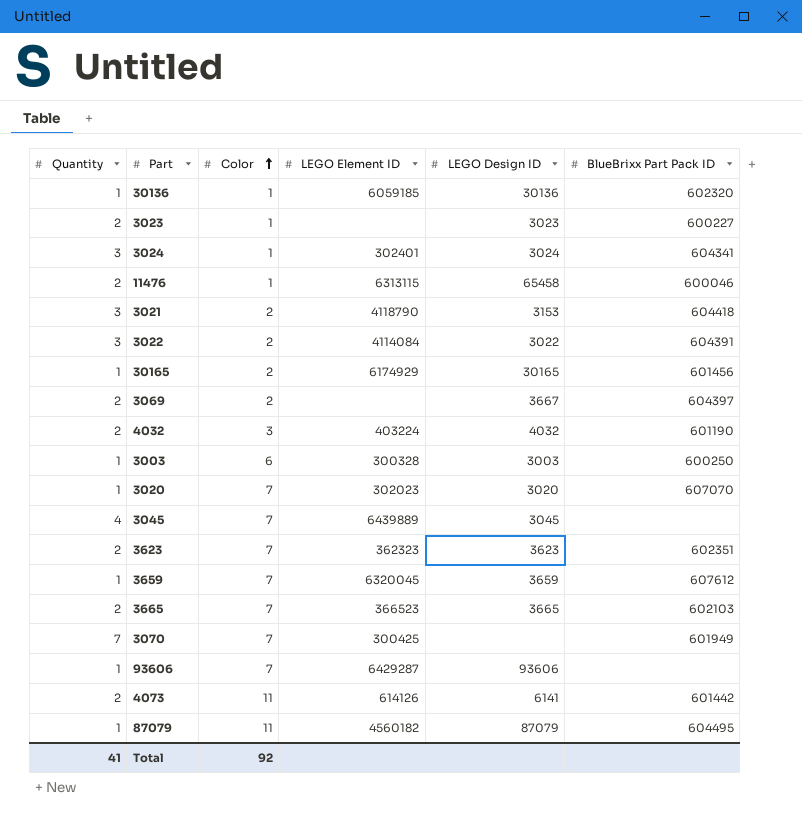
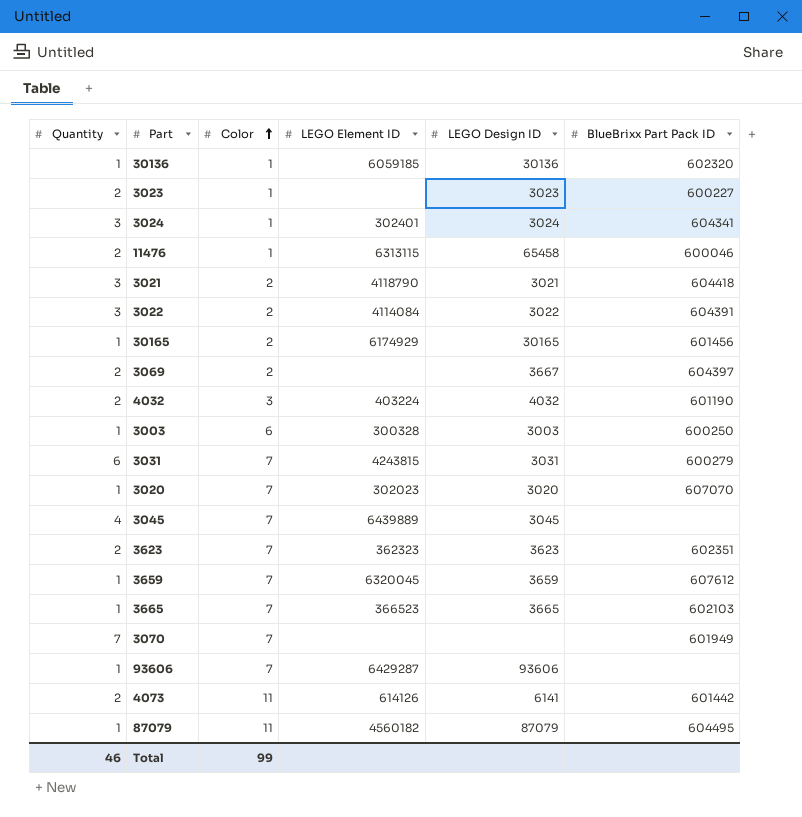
3021 | LEGO Design ID: 3153 -> 3021
row 3031: none -> 6 | 7 | 4243815 | 3031 | 600279
3665 | Quantity: 2 -> 1
3070 | LEGO Element ID: 300425 -> none
Total | Quantity: 41 -> 46
Total | Color: 92 -> 99

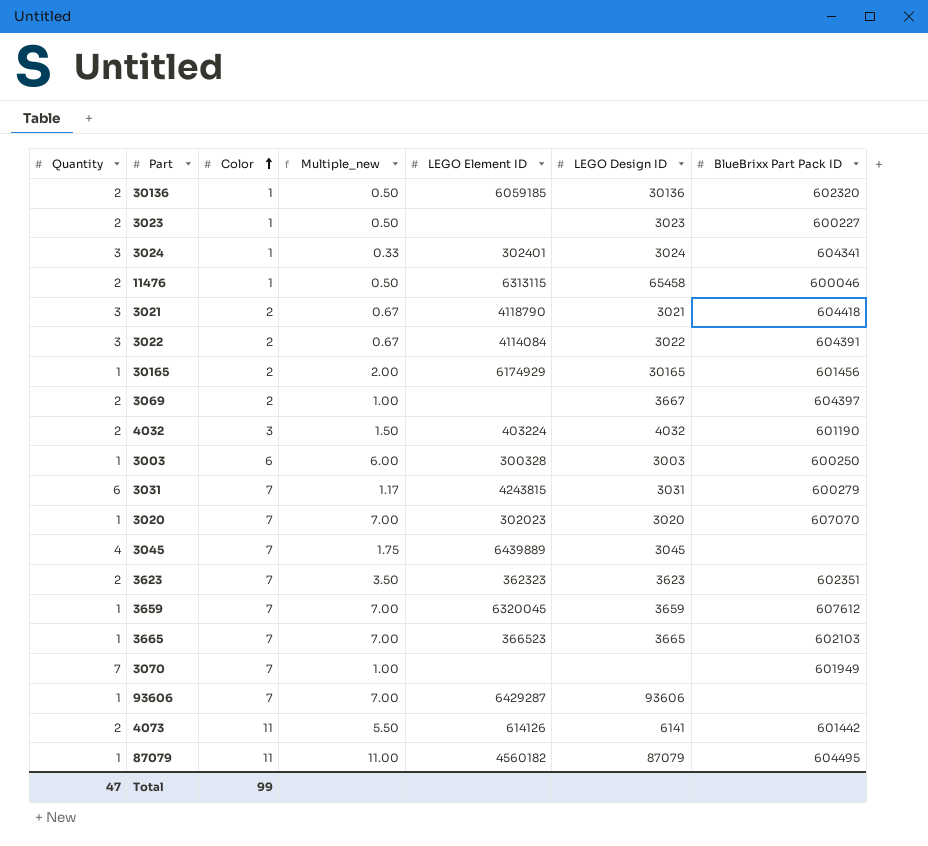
column Multiple_new | formula: none -> [Color] / [Quantity]
30136 | Quantity: 1 -> 2
Total | Quantity: 46 -> 47

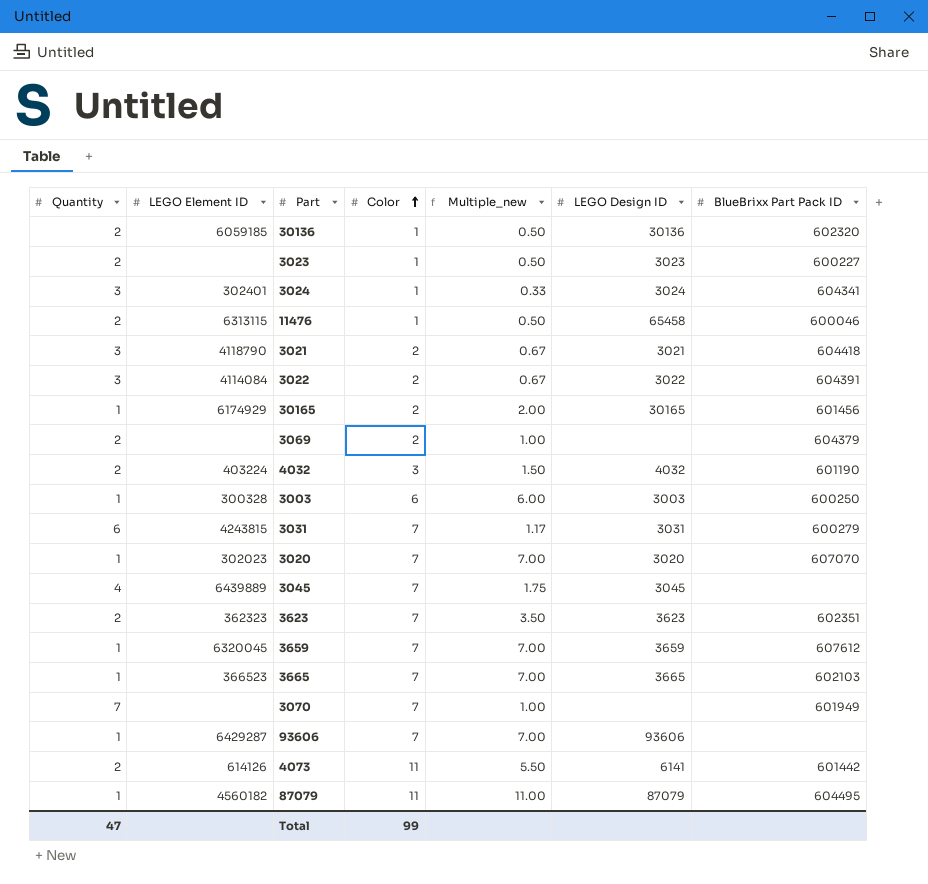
column LEGO Element ID | position: 5 -> 2
3069 | LEGO Design ID: 3667 -> none
3069 | BlueBrixx Part Pack ID: 604397 -> 604379

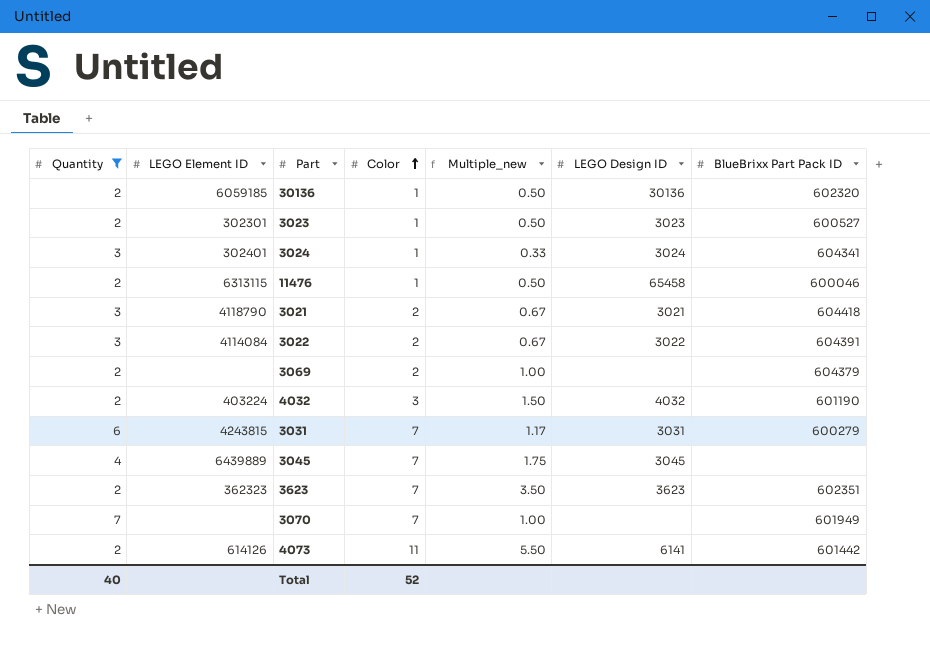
filter: none -> Quantity != 1
3023 | LEGO Element ID: none -> 302301
3023 | BlueBrixx Part Pack ID: 600227 -> 600527
Total | Quantity: 47 -> 40
Total | Color: 99 -> 52

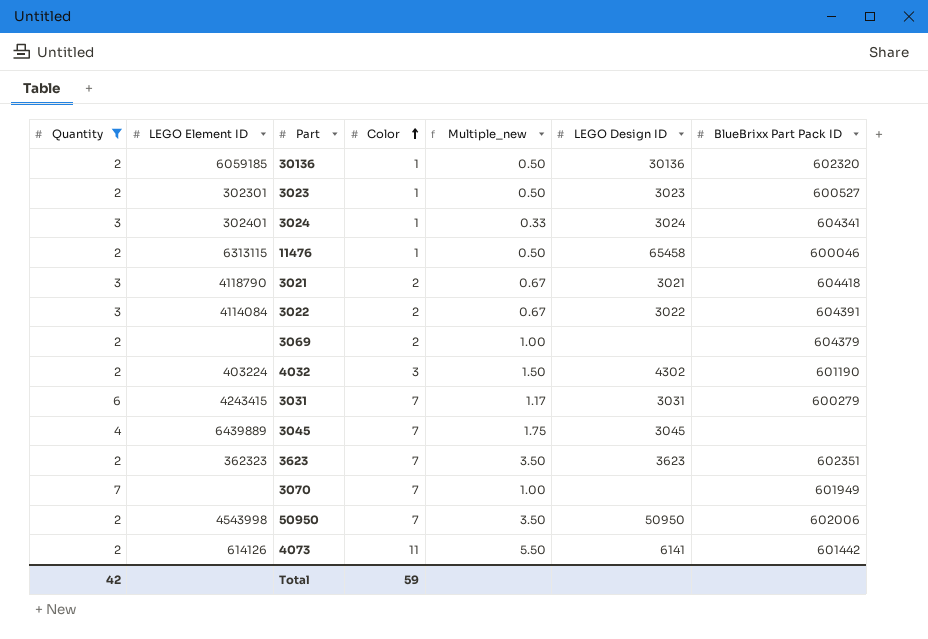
4032 | LEGO Design ID: 4032 -> 4302
3031 | LEGO Element ID: 4243815 -> 4243415
row 50950: none -> 2 | 4543998 | 7 | 3.50 | 50950 | 602006
Total | Quantity: 40 -> 42
Total | Color: 52 -> 59

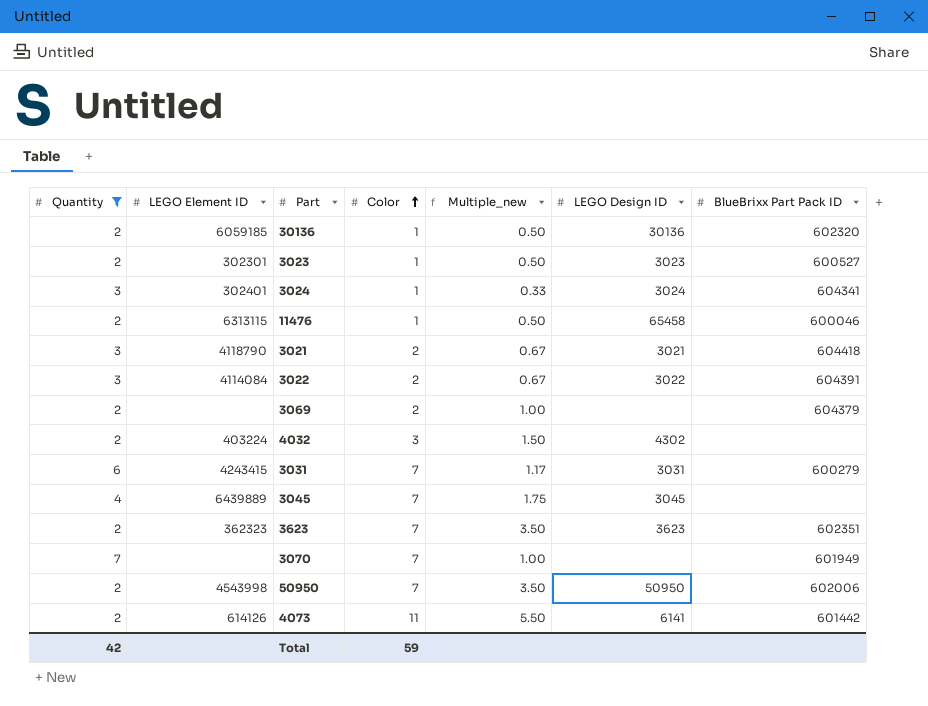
4032 | BlueBrixx Part Pack ID: 601190 -> none

